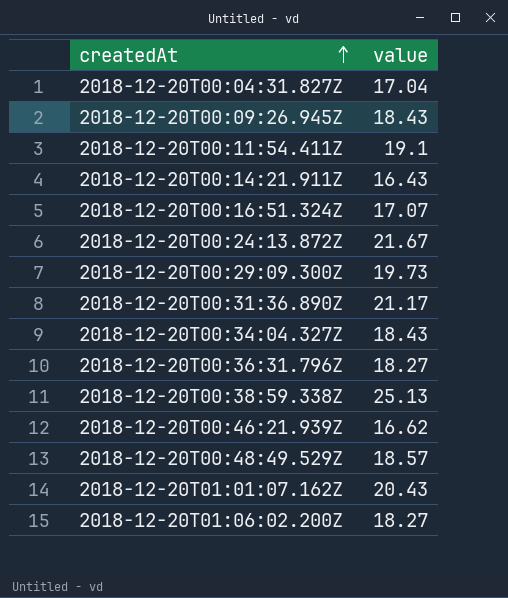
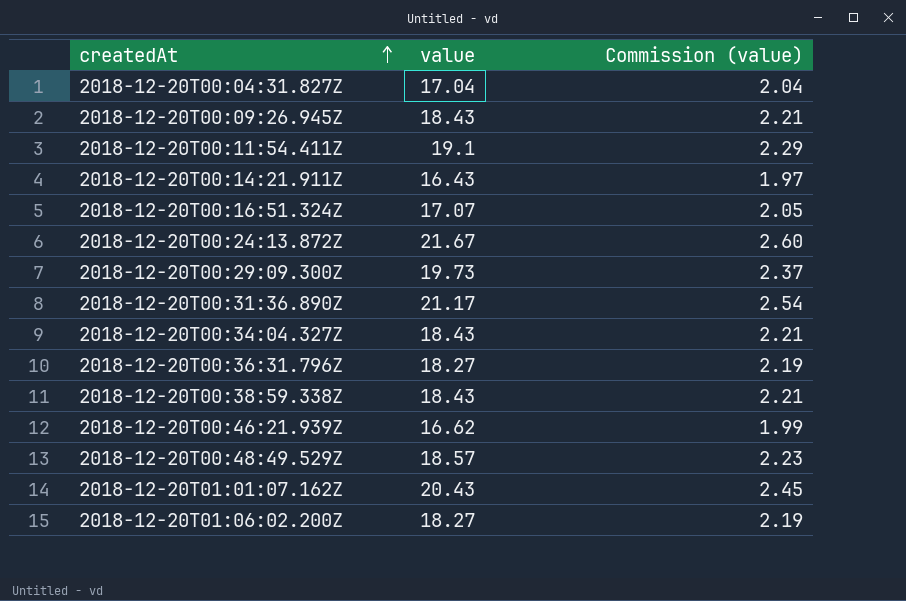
column Commission (value) | formula: none -> [value] * 0.12
2018-12-20T00:38:59.338Z | value: 25.13 -> 18.43

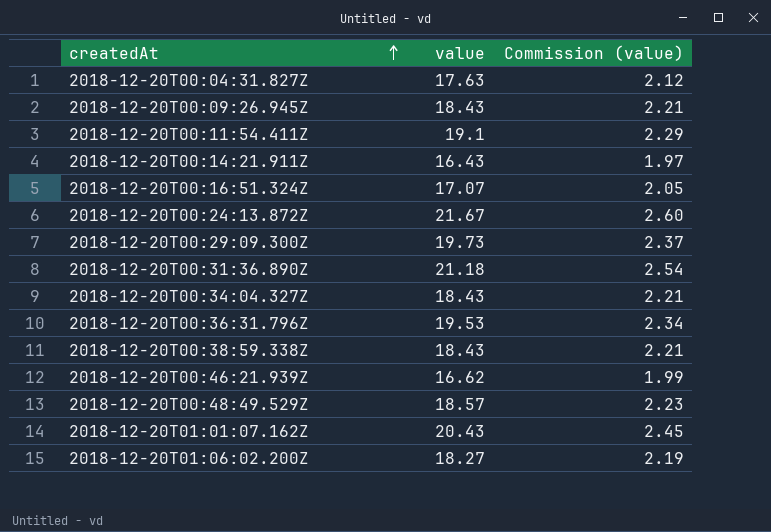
2018-12-20T00:04:31.827Z | value: 17.04 -> 17.63
2018-12-20T00:04:31.827Z | Commission (value): 2.04 -> 2.12
2018-12-20T00:31:36.890Z | value: 21.17 -> 21.18
2018-12-20T00:36:31.796Z | value: 18.27 -> 19.53
2018-12-20T00:36:31.796Z | Commission (value): 2.19 -> 2.34

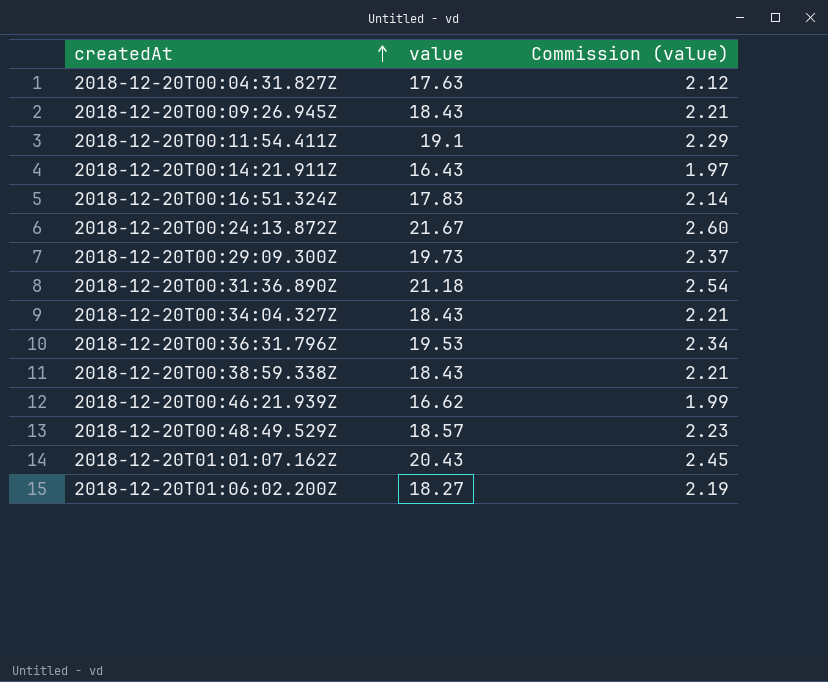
2018-12-20T00:16:51.324Z | value: 17.07 -> 17.83
2018-12-20T00:16:51.324Z | Commission (value): 2.05 -> 2.14

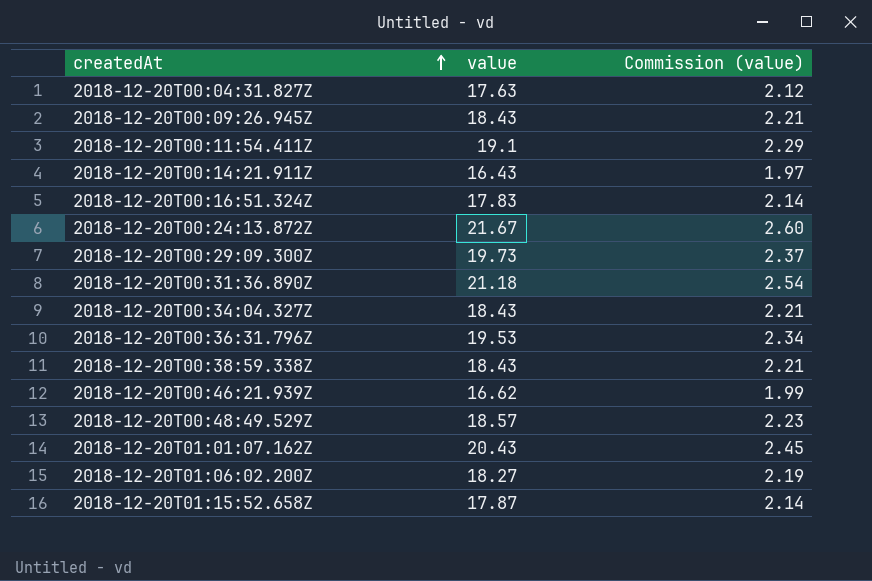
row 2018-12-20T01:15:52.658Z: none -> 17.87 | 2.14

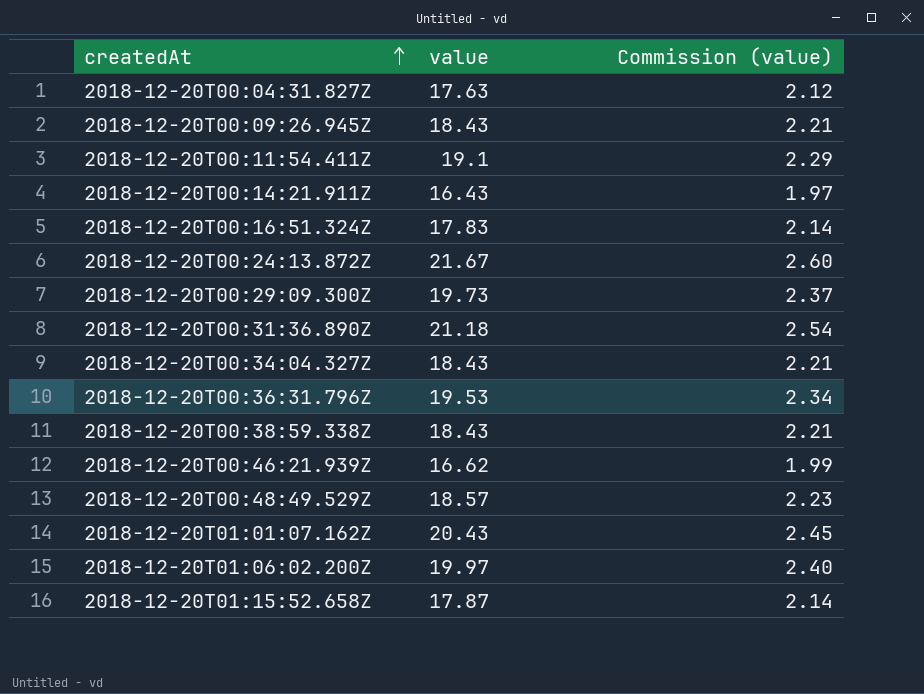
2018-12-20T01:06:02.200Z | value: 18.27 -> 19.97
2018-12-20T01:06:02.200Z | Commission (value): 2.19 -> 2.40

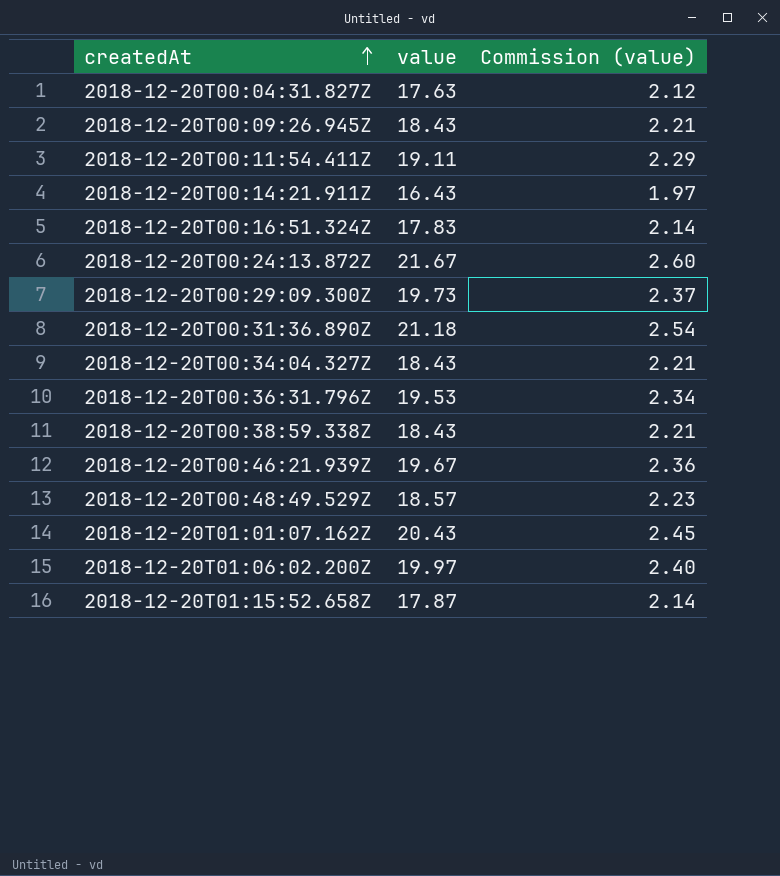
2018-12-20T00:11:54.411Z | value: 19.1 -> 19.11
2018-12-20T00:46:21.939Z | value: 16.62 -> 19.67
2018-12-20T00:46:21.939Z | Commission (value): 1.99 -> 2.36

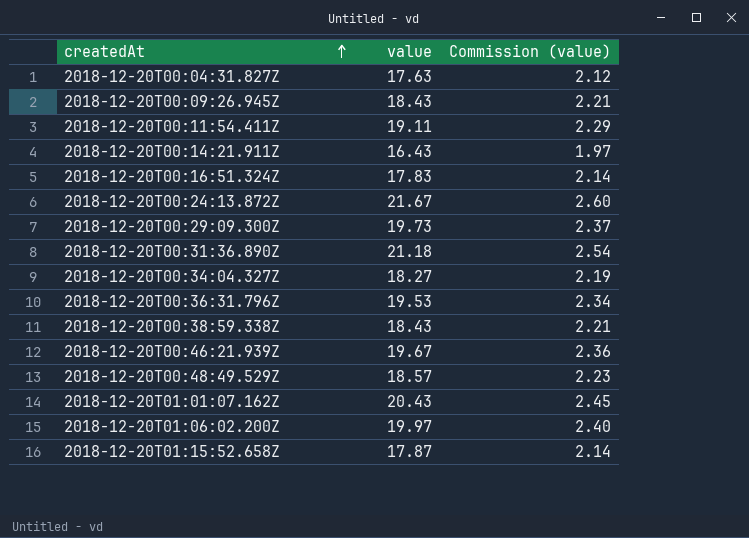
2018-12-20T00:34:04.327Z | value: 18.43 -> 18.27
2018-12-20T00:34:04.327Z | Commission (value): 2.21 -> 2.19

